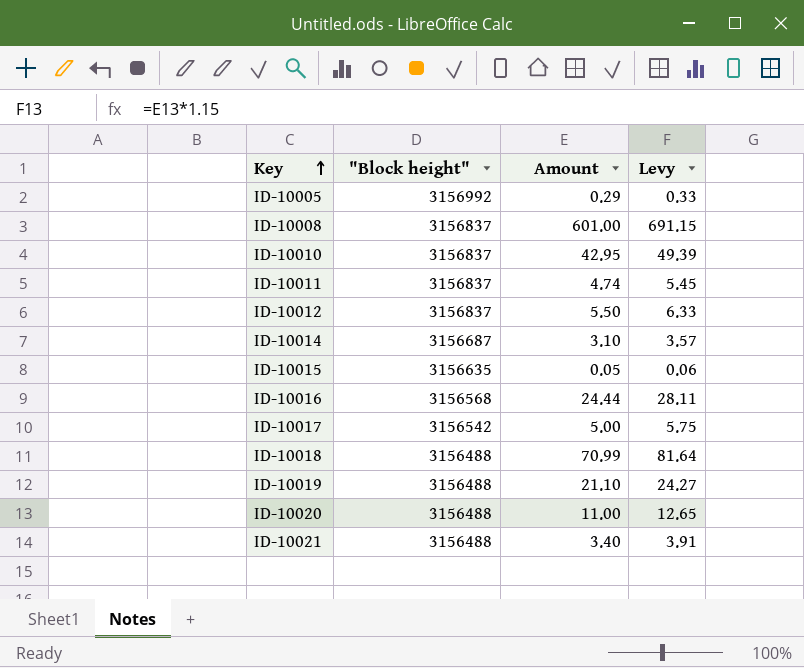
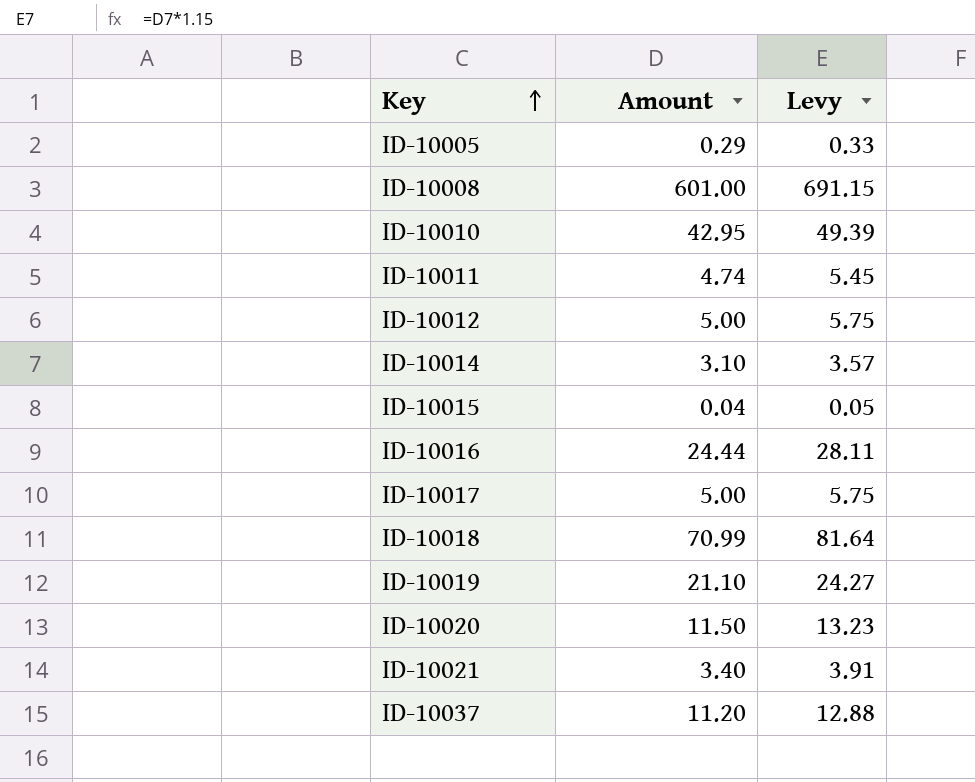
column "Block height" | position: 2 -> none
ID-10012 | Amount: 5.50 -> 5.00
ID-10012 | Levy: 6.33 -> 5.75
ID-10015 | Amount: 0.05 -> 0.04
ID-10015 | Levy: 0.06 -> 0.05
ID-10020 | Amount: 11.00 -> 11.50
ID-10020 | Levy: 12.65 -> 13.23
row ID-10037: none -> 11.20 | 12.88

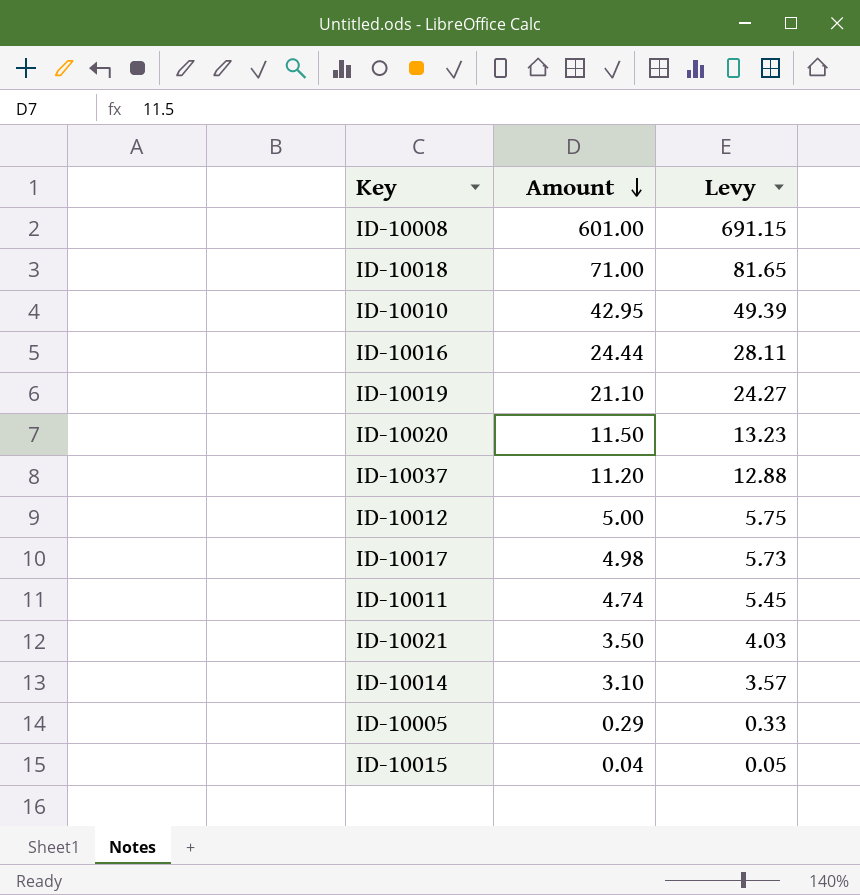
row order: Key ascending -> Amount descending
ID-10018 | Amount: 70.99 -> 71.00
ID-10018 | Levy: 81.64 -> 81.65
ID-10017 | Amount: 5.00 -> 4.98
ID-10017 | Levy: 5.75 -> 5.73
ID-10021 | Amount: 3.40 -> 3.50
ID-10021 | Levy: 3.91 -> 4.03

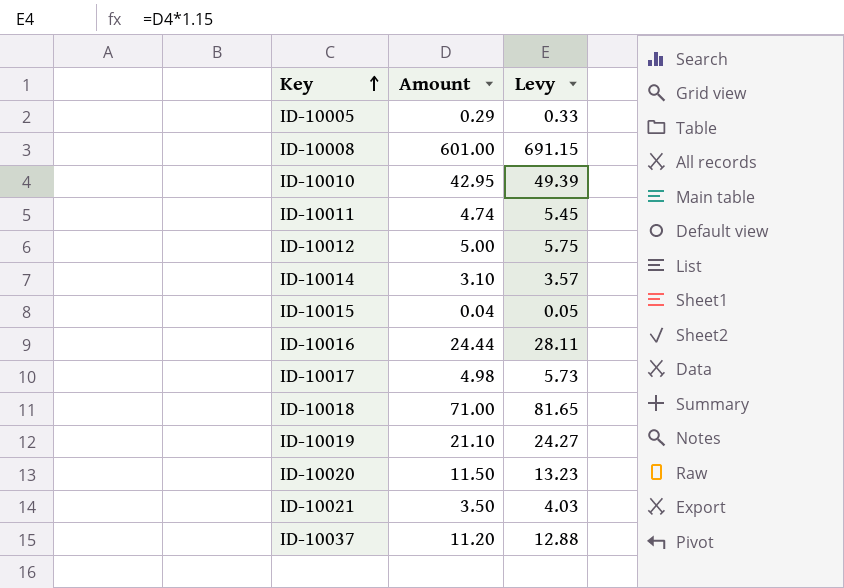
row order: Amount descending -> Key ascending

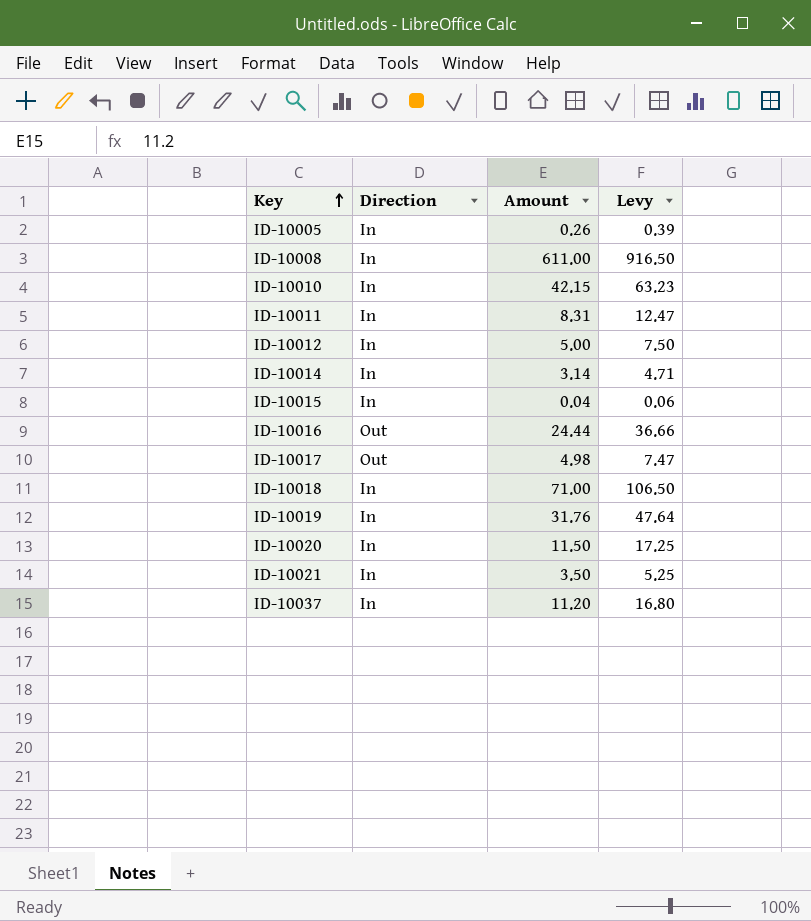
column Direction | position: none -> 2
column Levy | formula: [Amount] * 1.15 -> [Amount] * 1.5
ID-10005 | Amount: 0.29 -> 0.26
ID-10008 | Amount: 601.00 -> 611.00
ID-10010 | Amount: 42.95 -> 42.15
ID-10011 | Amount: 4.74 -> 8.31
ID-10014 | Amount: 3.10 -> 3.14
ID-10019 | Amount: 21.10 -> 31.76

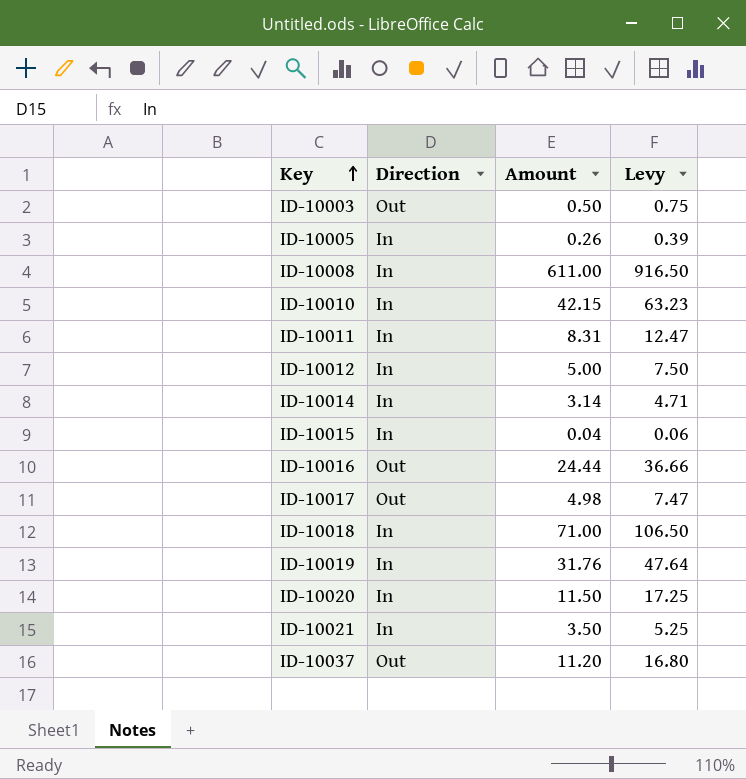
row ID-10003: none -> Out | 0.50 | 0.75
ID-10037 | Direction: In -> Out

